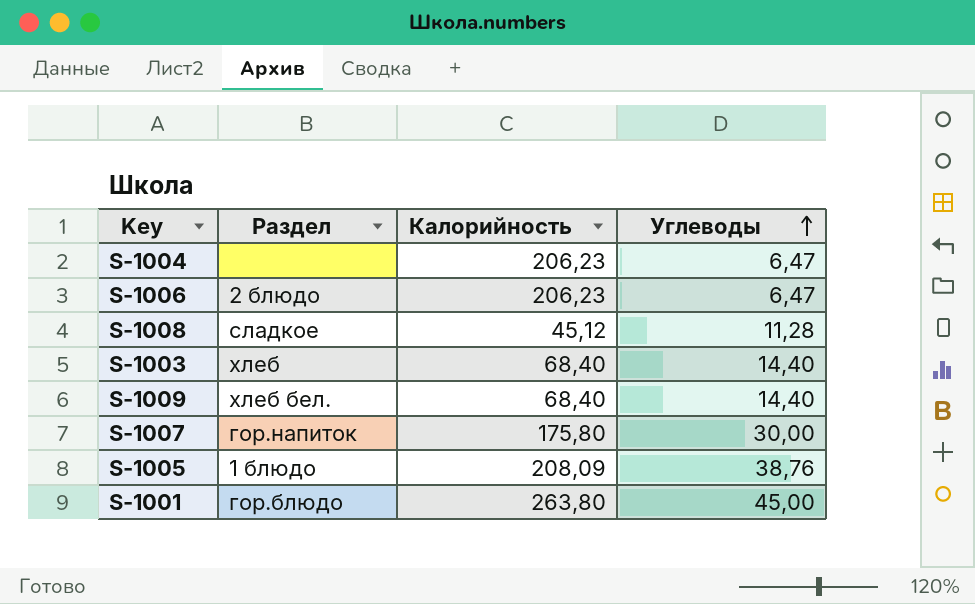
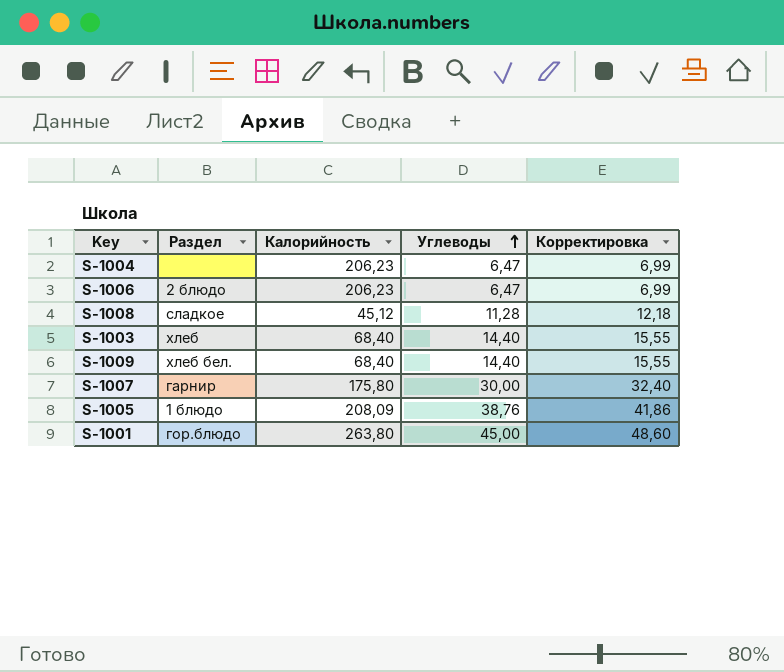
column Корректировка | formula: none -> [Углеводы] * 1,08
S-1007 | Раздел: гор.напиток -> гарнир

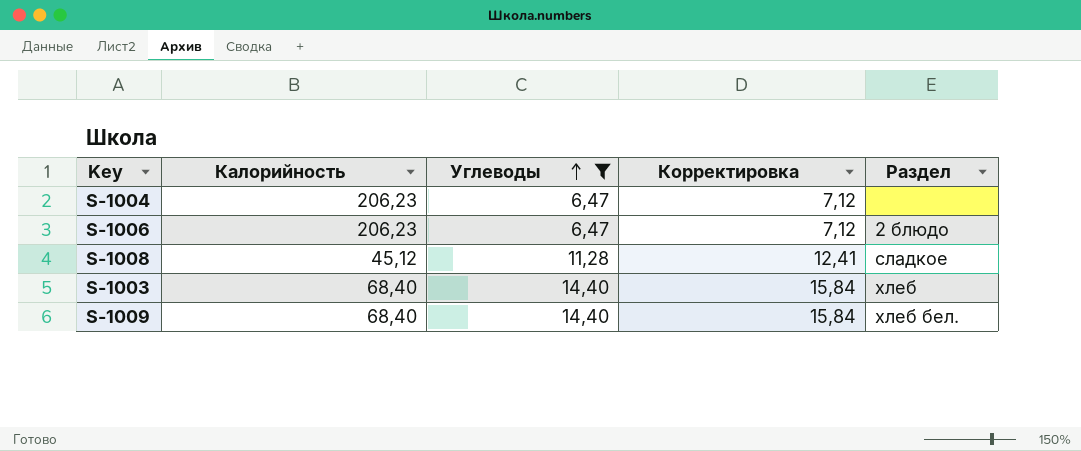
filter: none -> Углеводы <= 14,40
column Корректировка | formula: [Углеводы] * 1,08 -> [Углеводы] * 1,1
column Раздел | position: 2 -> 5

